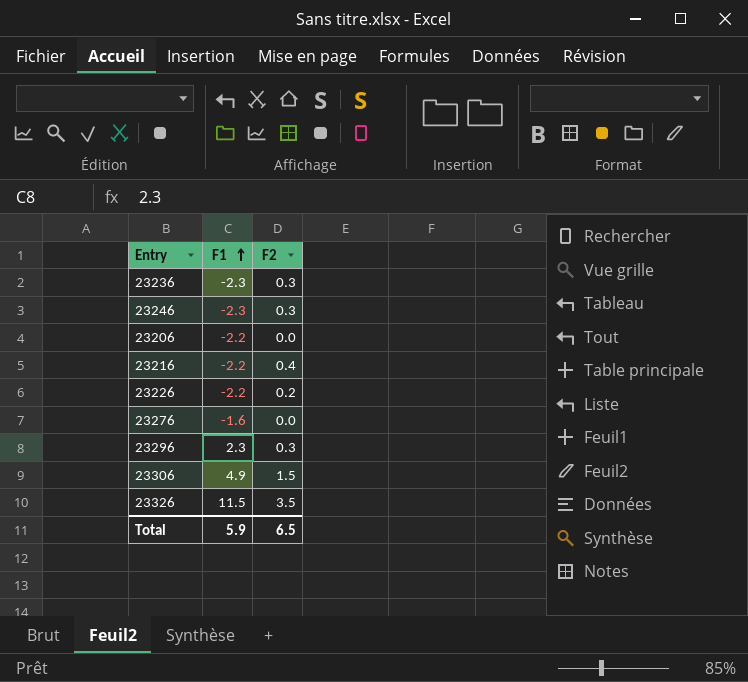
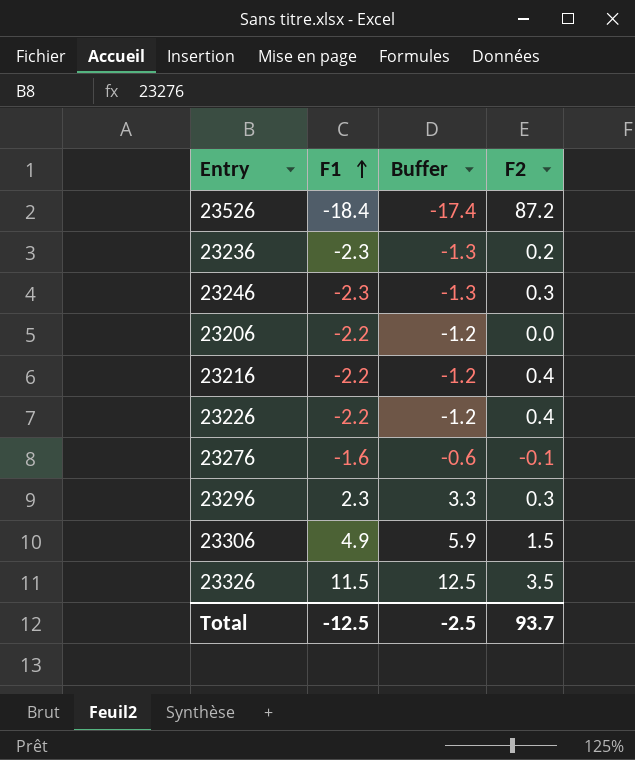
column Buffer | formula: none -> [F1] + 1
row 23526: none -> -18.4 | -17.4 | 87.2
23236 | F2: 0.3 -> 0.2
23226 | F2: 0.2 -> 0.4
23276 | F2: 0.0 -> -0.1
Total | F1: 5.9 -> -12.5
Total | F2: 6.5 -> 93.7

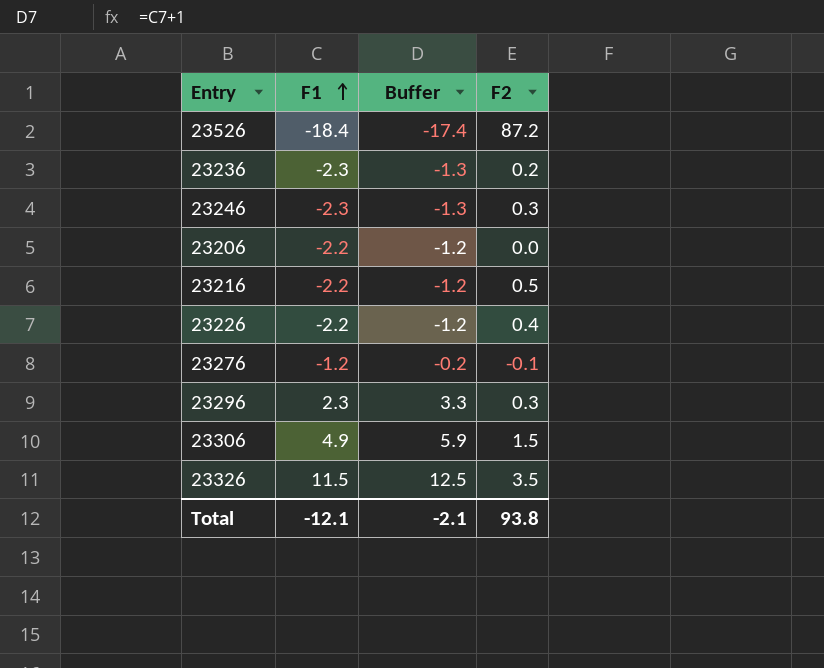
23216 | F2: 0.4 -> 0.5
23276 | F1: -1.6 -> -1.2
23276 | Buffer: -0.6 -> -0.2
Total | F1: -12.5 -> -12.1
Total | Buffer: -2.5 -> -2.1
Total | F2: 93.7 -> 93.8

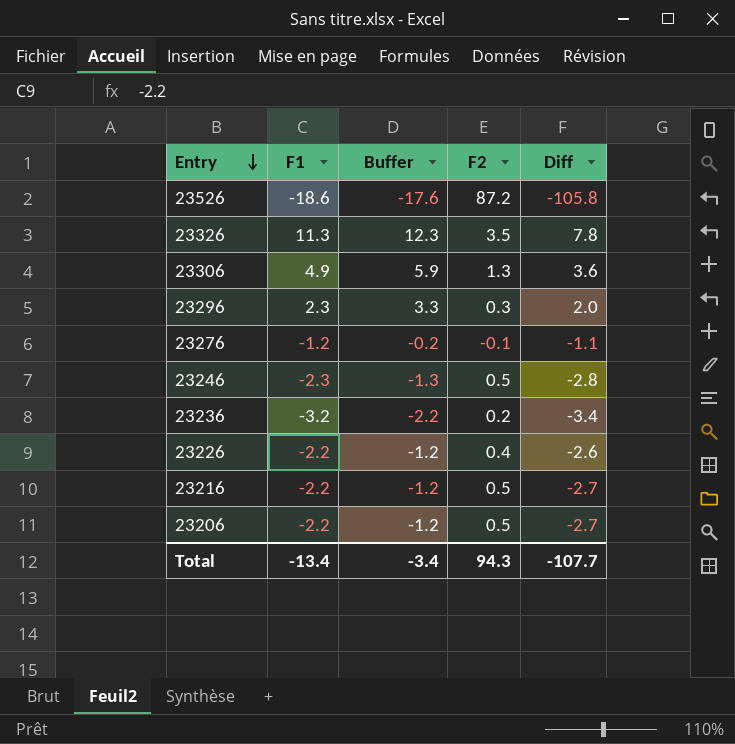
row order: F1 ascending -> Entry descending
column Diff | formula: none -> [F1] - [F2]
23526 | F1: -18.4 -> -18.6
23526 | Buffer: -17.4 -> -17.6
23326 | F1: 11.5 -> 11.3
23326 | Buffer: 12.5 -> 12.3
23306 | F2: 1.5 -> 1.3
23246 | F2: 0.3 -> 0.5
23236 | F1: -2.3 -> -3.2
23236 | Buffer: -1.3 -> -2.2
23206 | F2: 0.0 -> 0.5
Total | F1: -12.1 -> -13.4
Total | Buffer: -2.1 -> -3.4
Total | F2: 93.8 -> 94.3

